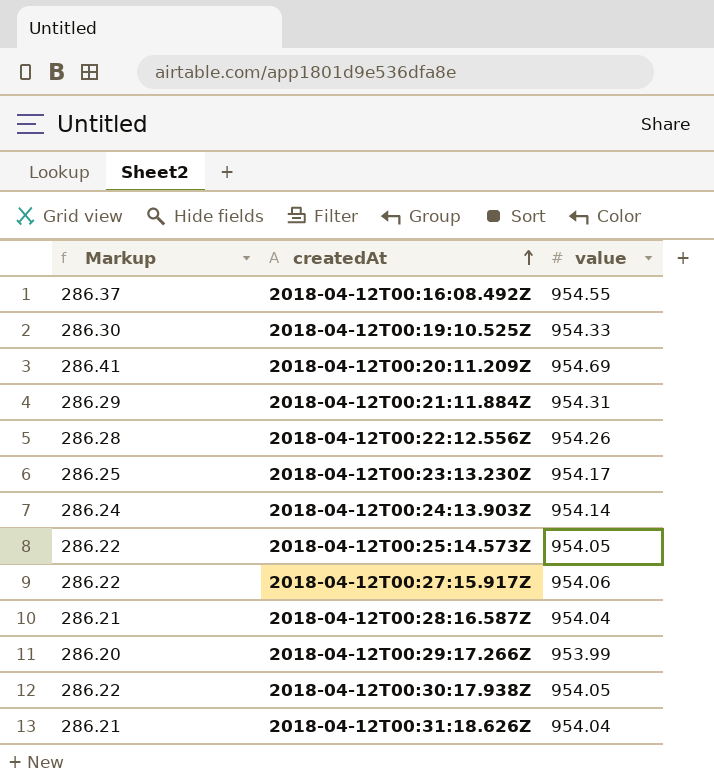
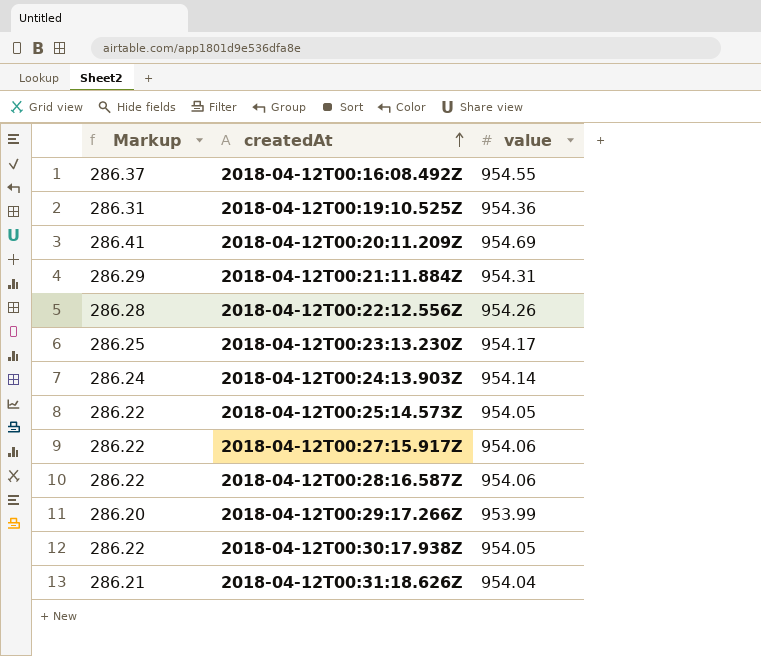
2018-04-12T00:19:10.525Z | Markup: 286.30 -> 286.31
2018-04-12T00:19:10.525Z | value: 954.33 -> 954.36
2018-04-12T00:28:16.587Z | Markup: 286.21 -> 286.22
2018-04-12T00:28:16.587Z | value: 954.04 -> 954.06

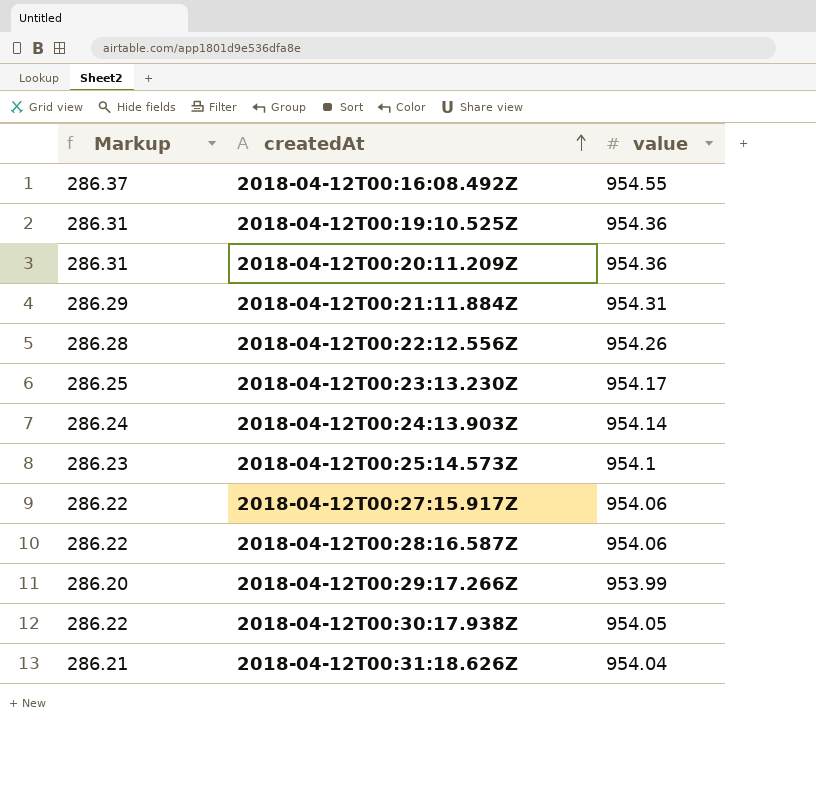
2018-04-12T00:20:11.209Z | Markup: 286.41 -> 286.31
2018-04-12T00:20:11.209Z | value: 954.69 -> 954.36
2018-04-12T00:25:14.573Z | Markup: 286.22 -> 286.23
2018-04-12T00:25:14.573Z | value: 954.05 -> 954.1

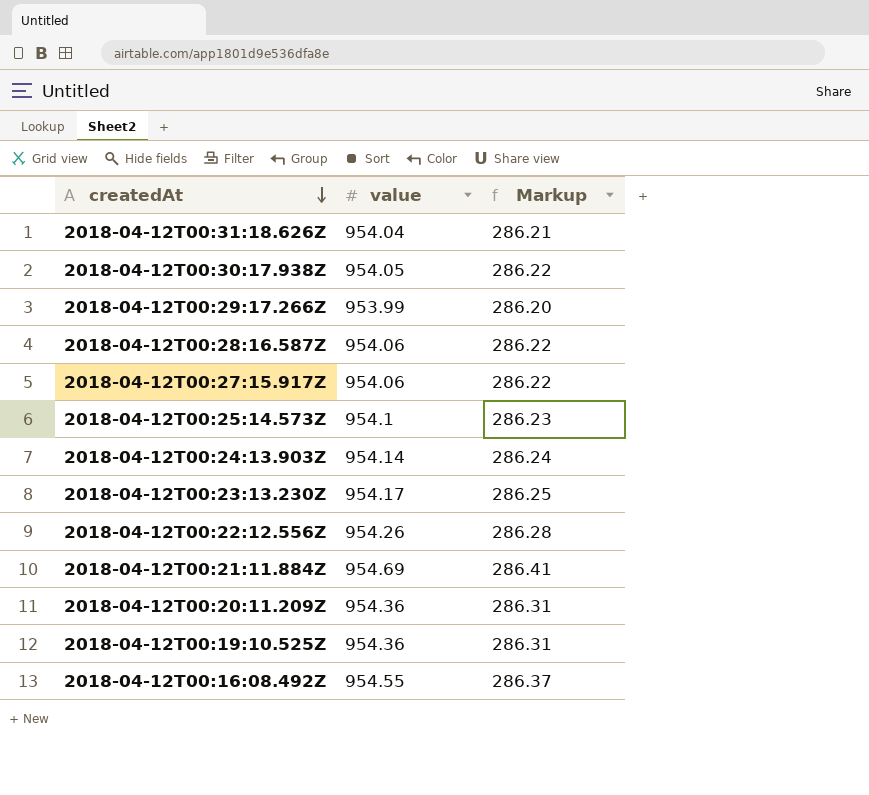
row order: createdAt ascending -> createdAt descending
column Markup | position: 1 -> 3
2018-04-12T00:21:11.884Z | value: 954.31 -> 954.69
2018-04-12T00:21:11.884Z | Markup: 286.29 -> 286.41

